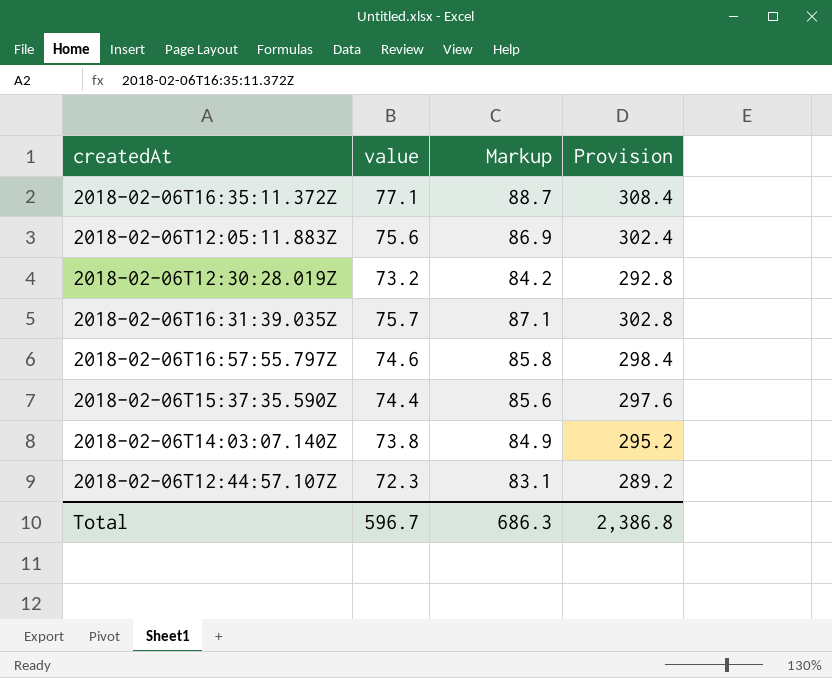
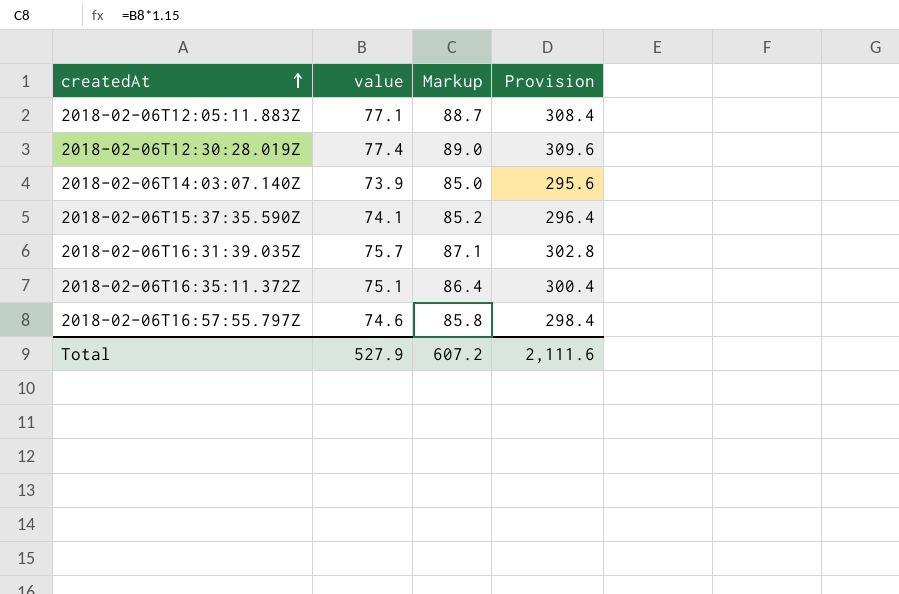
row order: none -> createdAt ascending
row 2018-02-06T12:44:57.107Z: 72.3 | 83.1 | 289.2 -> none
2018-02-06T12:05:11.883Z | value: 75.6 -> 77.1
2018-02-06T12:05:11.883Z | Markup: 86.9 -> 88.7
2018-02-06T12:05:11.883Z | Provision: 302.4 -> 308.4
2018-02-06T12:30:28.019Z | value: 73.2 -> 77.4
2018-02-06T12:30:28.019Z | Markup: 84.2 -> 89.0
2018-02-06T12:30:28.019Z | Provision: 292.8 -> 309.6
2018-02-06T14:03:07.140Z | value: 73.8 -> 73.9
2018-02-06T14:03:07.140Z | Markup: 84.9 -> 85.0
2018-02-06T14:03:07.140Z | Provision: 295.2 -> 295.6
2018-02-06T15:37:35.590Z | value: 74.4 -> 74.1
2018-02-06T15:37:35.590Z | Markup: 85.6 -> 85.2
2018-02-06T15:37:35.590Z | Provision: 297.6 -> 296.4
2018-02-06T16:35:11.372Z | value: 77.1 -> 75.1
2018-02-06T16:35:11.372Z | Markup: 88.7 -> 86.4
2018-02-06T16:35:11.372Z | Provision: 308.4 -> 300.4
Total | value: 596.7 -> 527.9
Total | Markup: 686.3 -> 607.2
Total | Provision: 2,386.8 -> 2,111.6

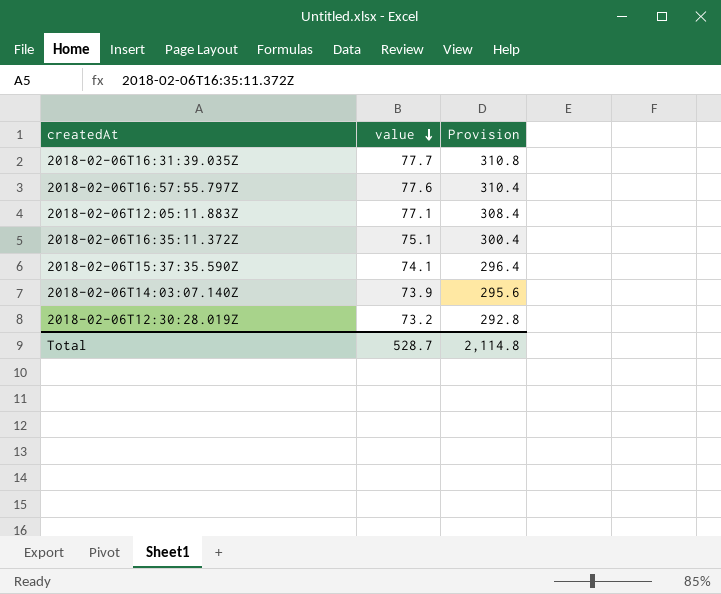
row order: createdAt ascending -> value descending
column Markup | formula: [value] * 1.15 -> none
2018-02-06T16:31:39.035Z | value: 75.7 -> 77.7
2018-02-06T16:31:39.035Z | Provision: 302.8 -> 310.8
2018-02-06T16:57:55.797Z | value: 74.6 -> 77.6
2018-02-06T16:57:55.797Z | Provision: 298.4 -> 310.4
2018-02-06T12:30:28.019Z | value: 77.4 -> 73.2
2018-02-06T12:30:28.019Z | Provision: 309.6 -> 292.8
Total | value: 527.9 -> 528.7
Total | Provision: 2,111.6 -> 2,114.8

